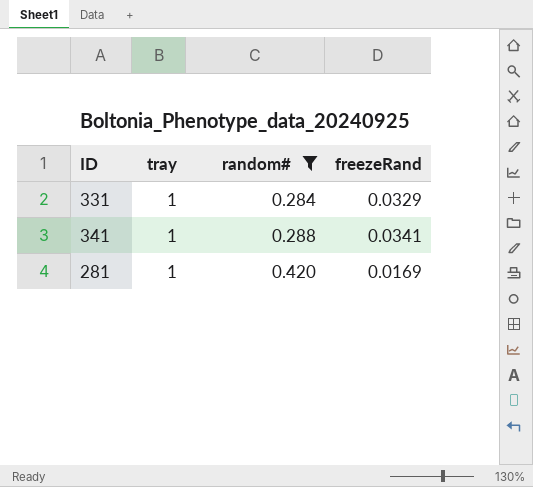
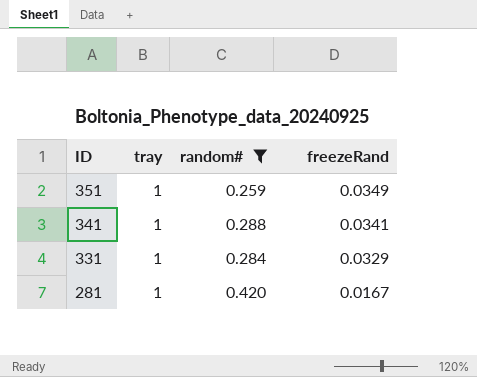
row order: random# ascending -> ID descending
row 351: none -> 1 | 0.259 | 0.0349
281 | freezeRand: 0.0169 -> 0.0167

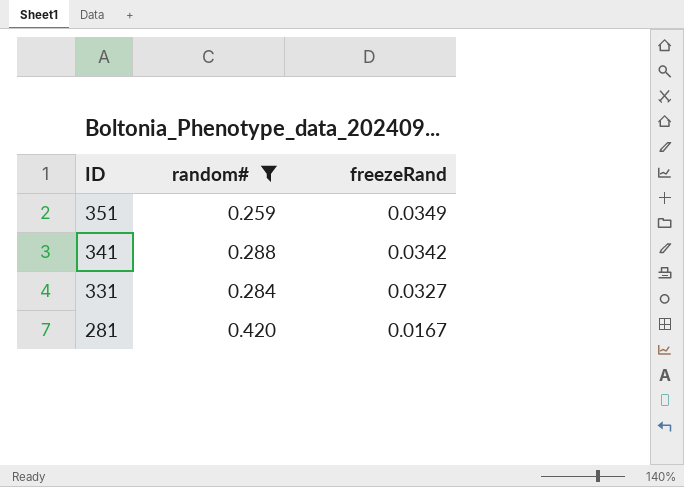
column tray | position: 2 -> none
341 | freezeRand: 0.0341 -> 0.0342
331 | freezeRand: 0.0329 -> 0.0327

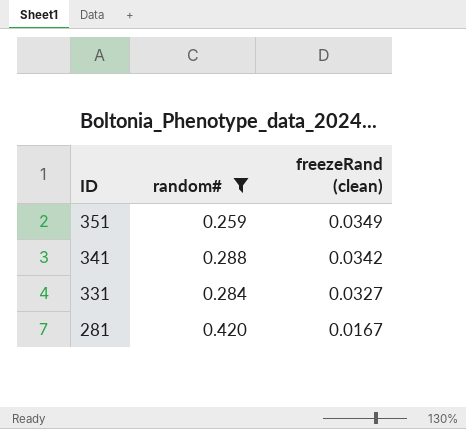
column name: freezeRand -> freezeRand (clean)

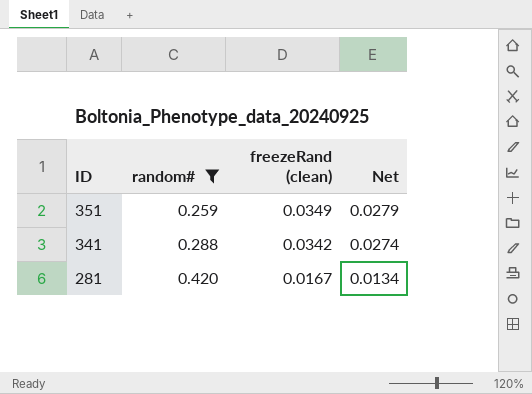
column Net | formula: none -> [freezeRand (clean)] * 0.8
row 331: 0.284 | 0.0327 -> none

